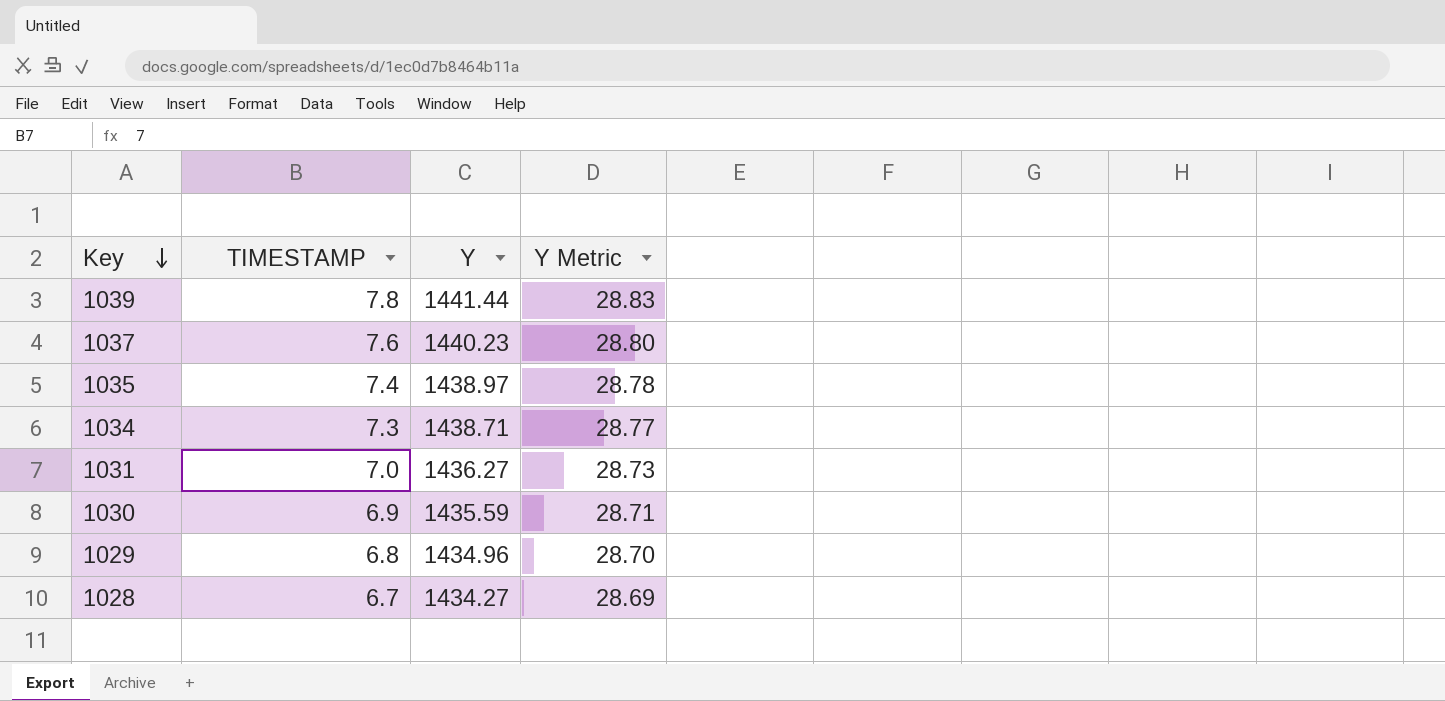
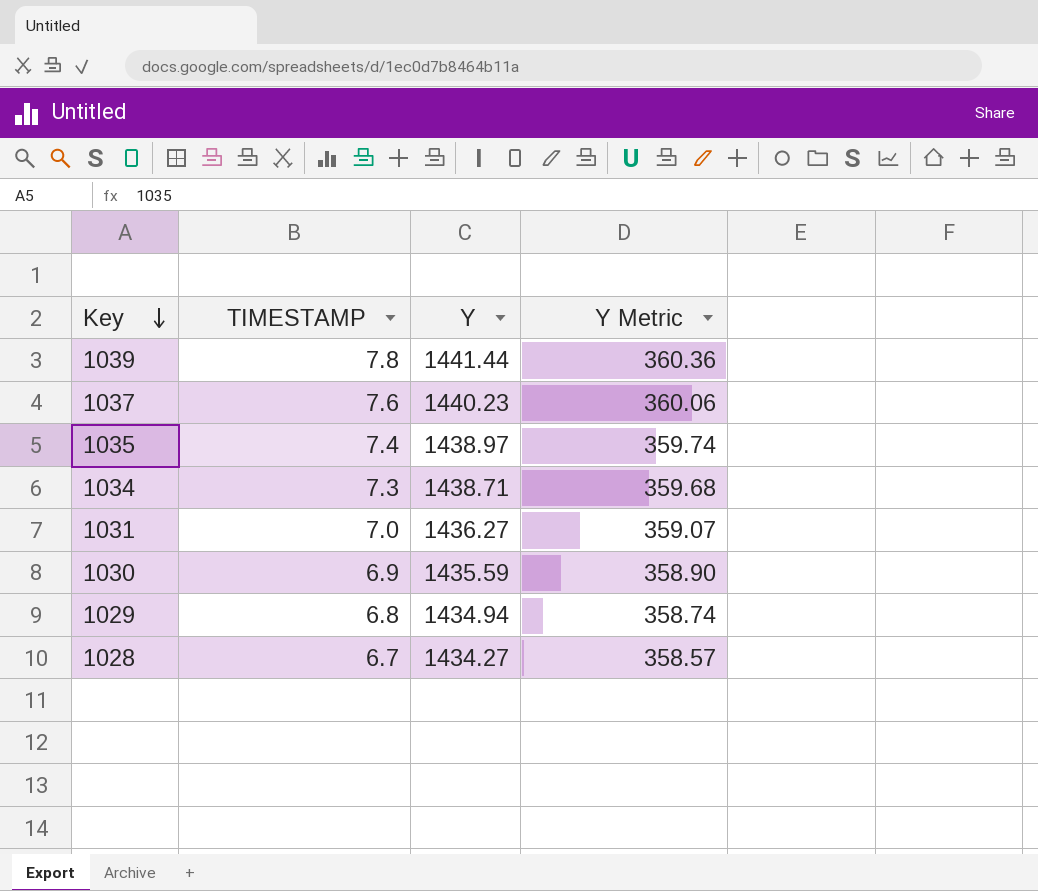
column Y Metric | formula: [Y] * 0.02 -> [Y] * 0.25
1029 | Y: 1434.96 -> 1434.94

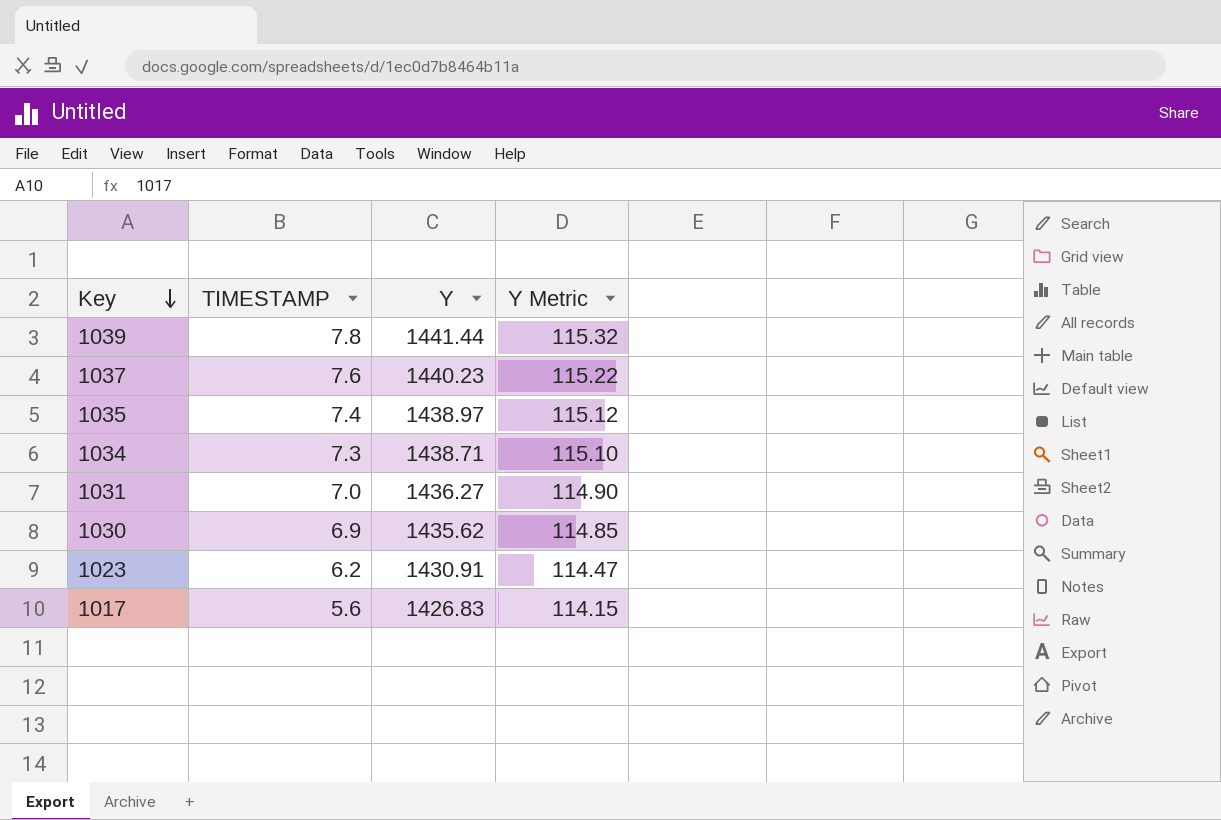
column Y Metric | formula: [Y] * 0.25 -> [Y] * 0.08
row 1029: 6.8 | 1434.94 | 358.74 -> none
row 1028: 6.7 | 1434.27 | 358.57 -> none
1030 | Y: 1435.59 -> 1435.62
row 1023: none -> 6.2 | 1430.91 | 114.47
row 1017: none -> 5.6 | 1426.83 | 114.15

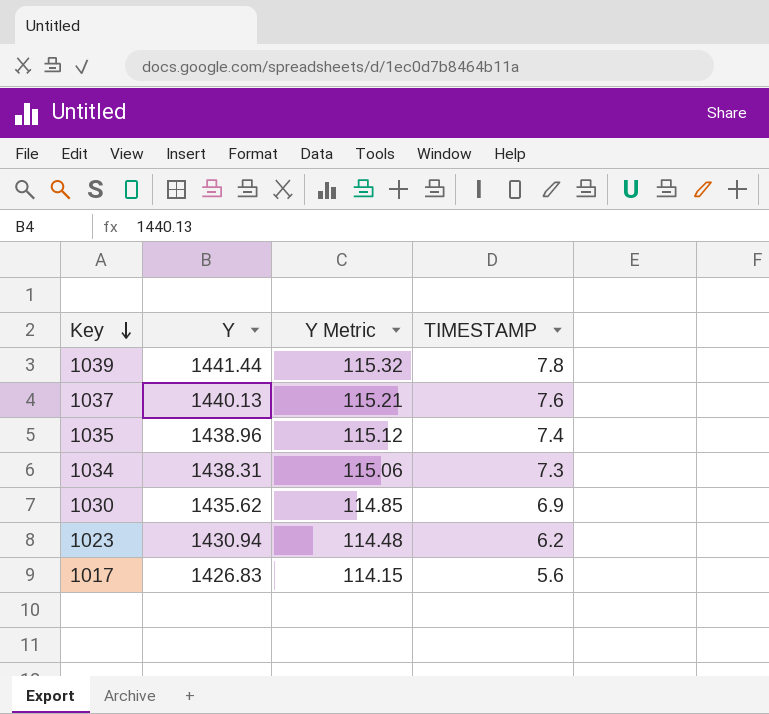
column TIMESTAMP | position: 2 -> 4
row 1031: 7.0 | 1436.27 | 114.90 -> none
1037 | Y: 1440.23 -> 1440.13
1037 | Y Metric: 115.22 -> 115.21
1035 | Y: 1438.97 -> 1438.96
1034 | Y: 1438.71 -> 1438.31
1034 | Y Metric: 115.10 -> 115.06
1023 | Y: 1430.91 -> 1430.94
1023 | Y Metric: 114.47 -> 114.48

